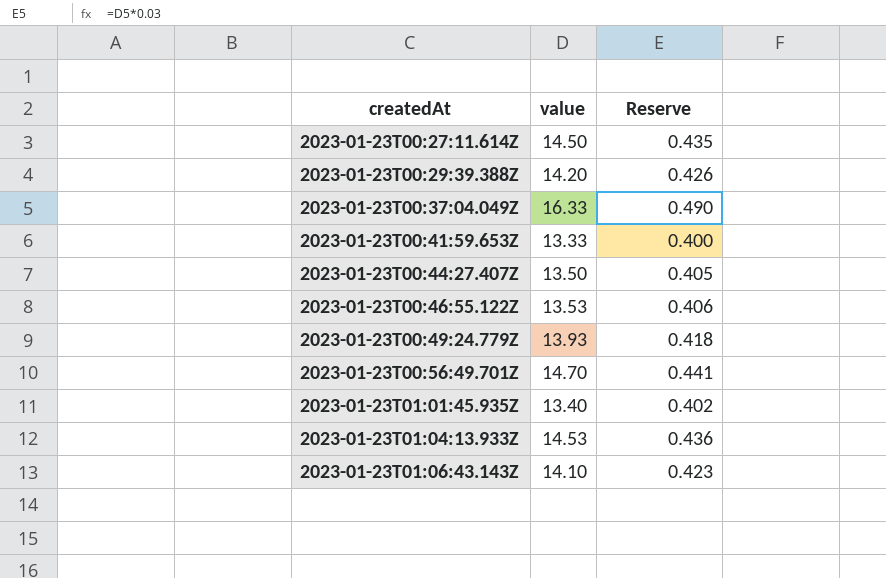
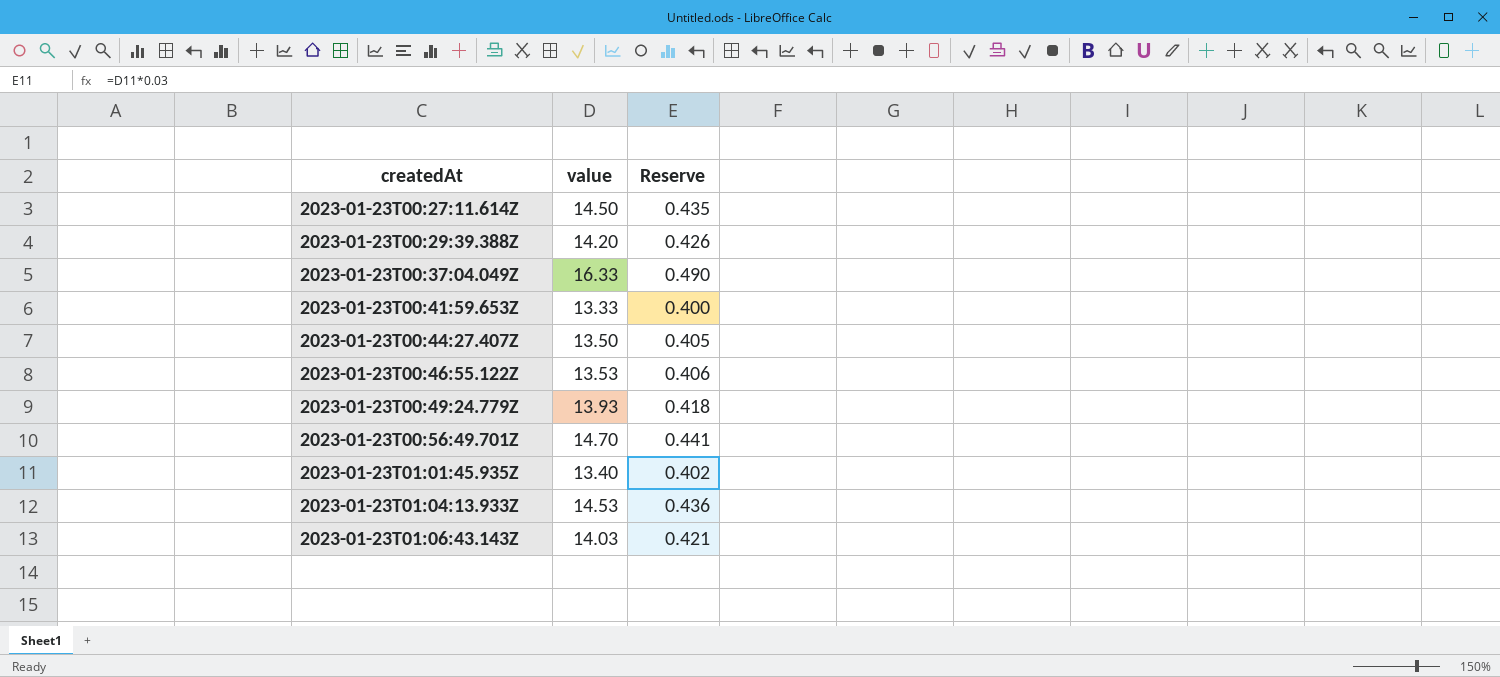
2023-01-23T01:06:43.143Z | value: 14.10 -> 14.03
2023-01-23T01:06:43.143Z | Reserve: 0.423 -> 0.421

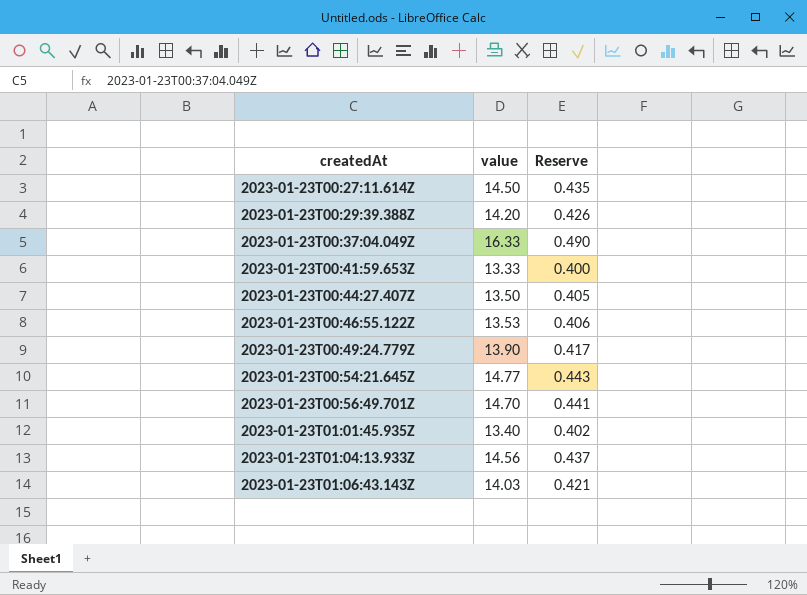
2023-01-23T00:49:24.779Z | value: 13.93 -> 13.90
2023-01-23T00:49:24.779Z | Reserve: 0.418 -> 0.417
row 2023-01-23T00:54:21.645Z: none -> 14.77 | 0.443
2023-01-23T01:04:13.933Z | value: 14.53 -> 14.56
2023-01-23T01:04:13.933Z | Reserve: 0.436 -> 0.437

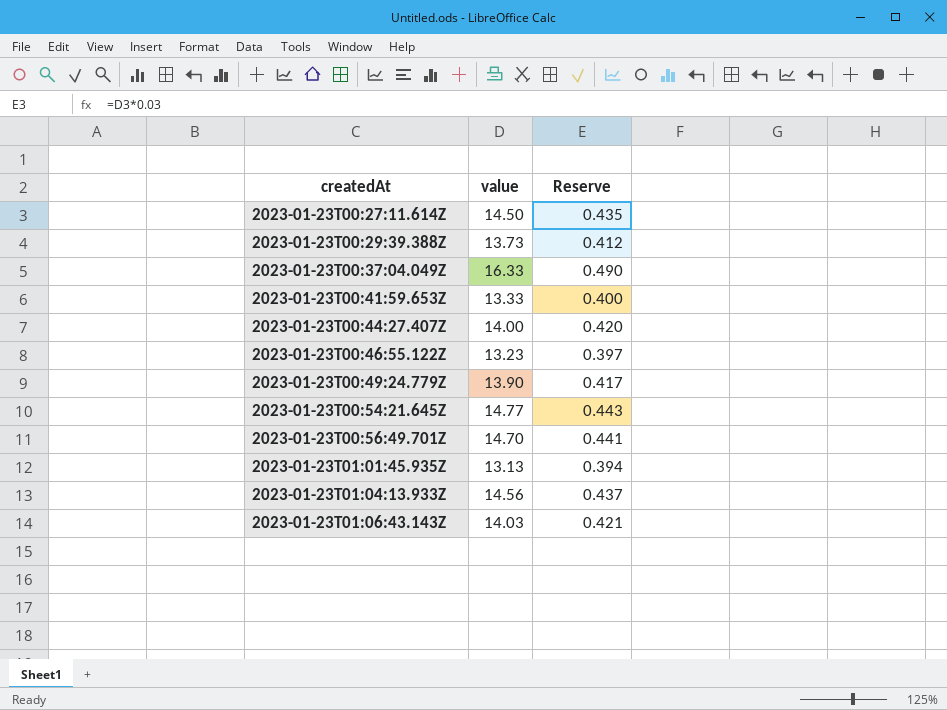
2023-01-23T00:29:39.388Z | value: 14.20 -> 13.73
2023-01-23T00:29:39.388Z | Reserve: 0.426 -> 0.412
2023-01-23T00:44:27.407Z | value: 13.50 -> 14.00
2023-01-23T00:44:27.407Z | Reserve: 0.405 -> 0.420
2023-01-23T00:46:55.122Z | value: 13.53 -> 13.23
2023-01-23T00:46:55.122Z | Reserve: 0.406 -> 0.397
2023-01-23T01:01:45.935Z | value: 13.40 -> 13.13
2023-01-23T01:01:45.935Z | Reserve: 0.402 -> 0.394

